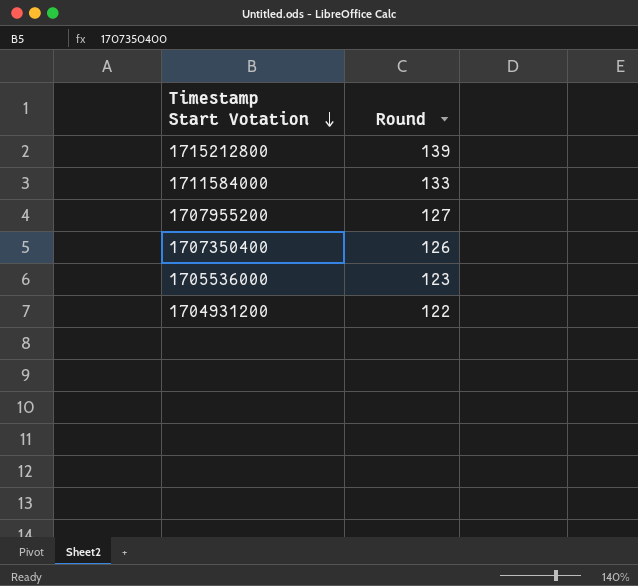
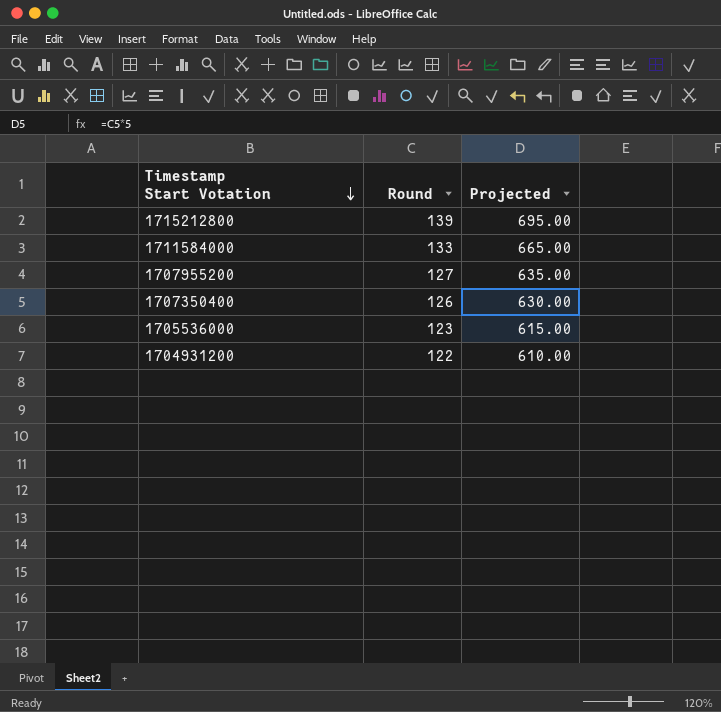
column Projected | formula: none -> [Round] * 5

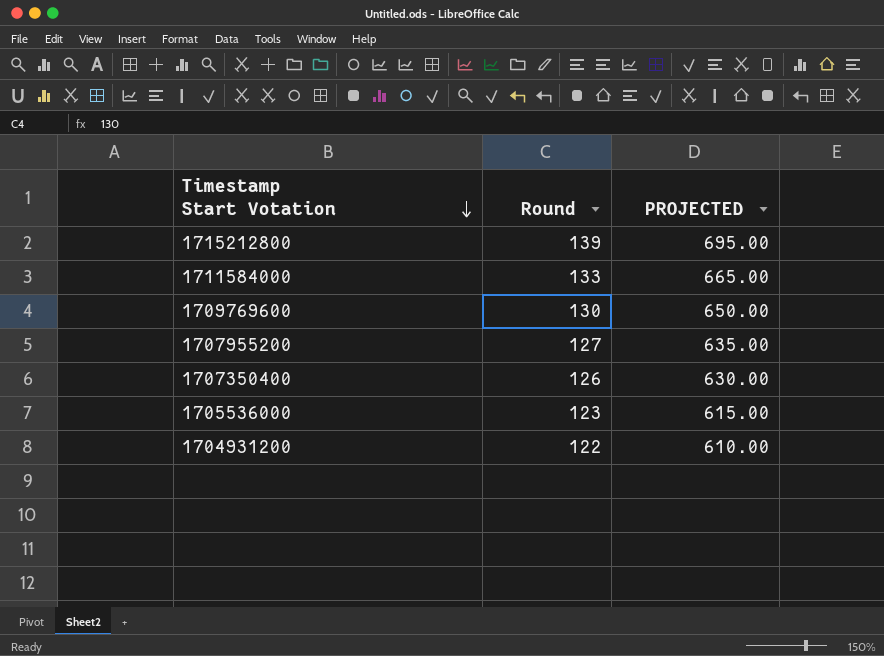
column name: Projected -> PROJECTED
row 1709769600: none -> 130 | 650.00

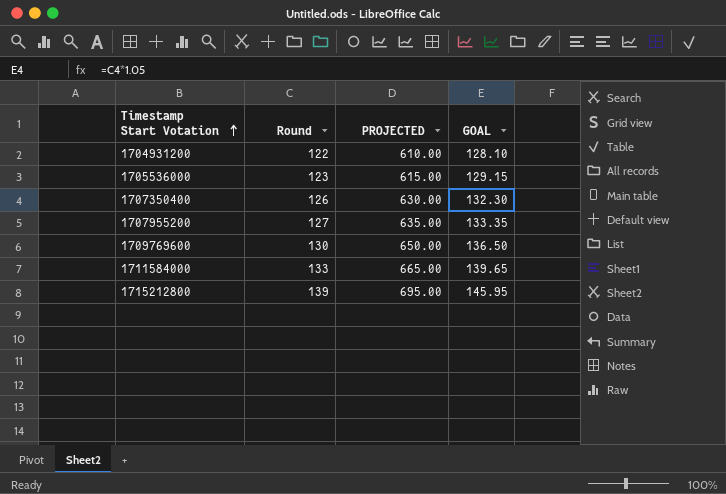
row order: Timestamp Start Votation descending -> Timestamp Start Votation ascending
column GOAL | formula: none -> [Round] * 1.05

